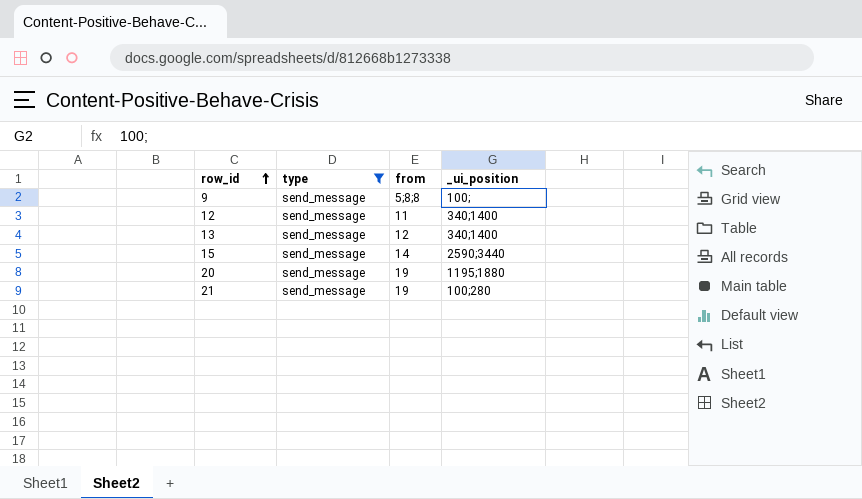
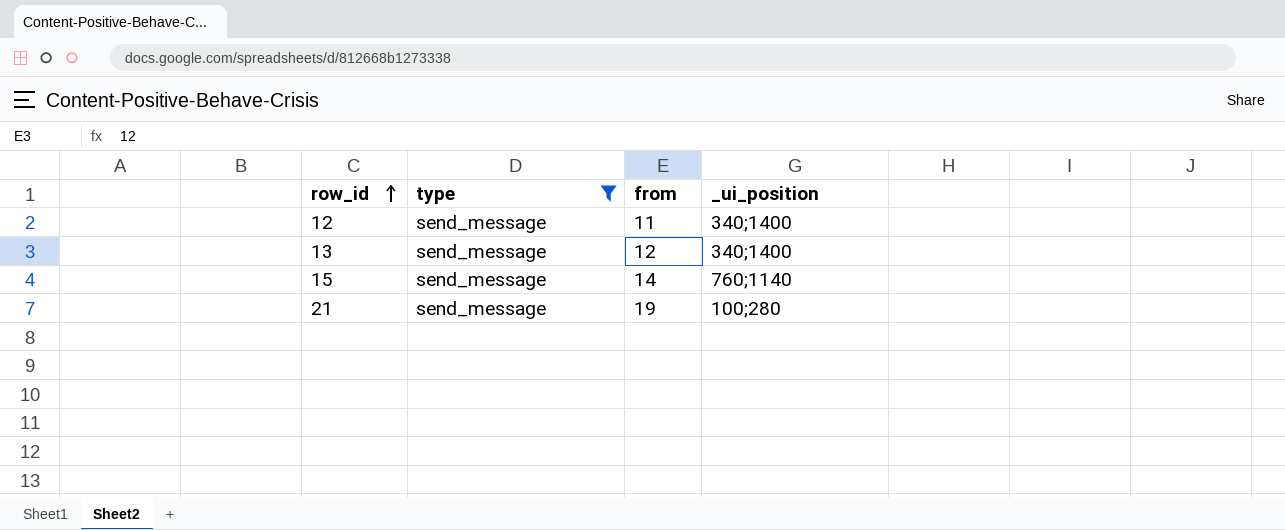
row 9: send_message | 5;8;8 | 100; -> none
row 20: send_message | 19 | 1195;1880 -> none
15 | _ui_position: 2590;3440 -> 760;1140

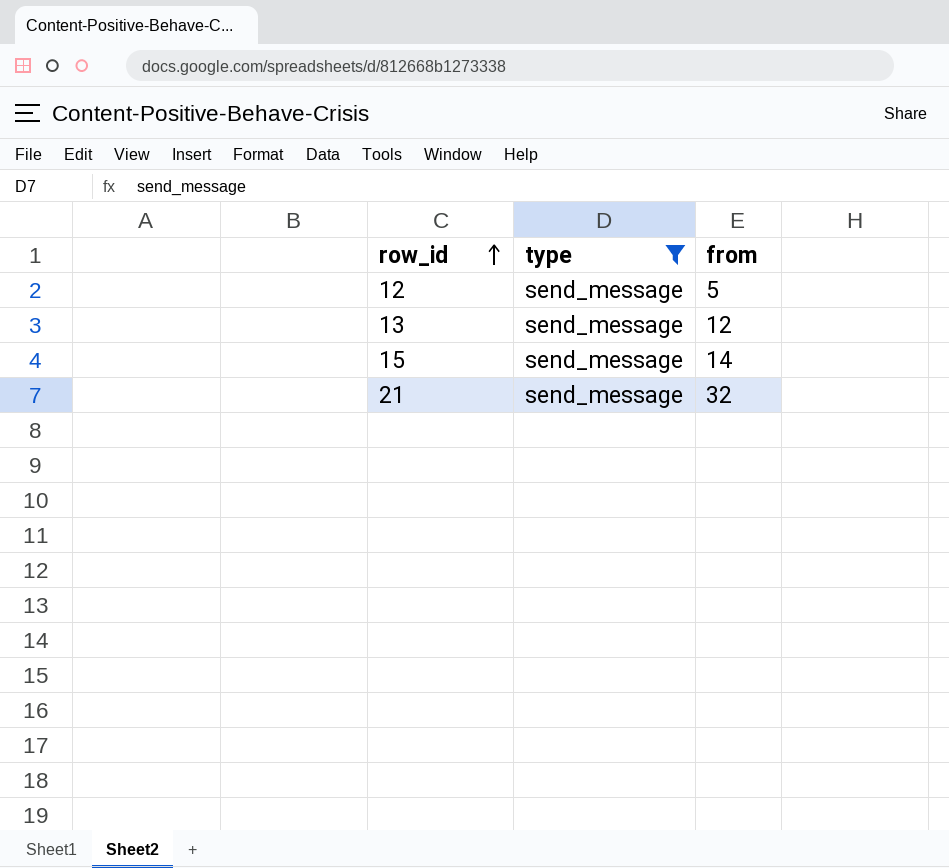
column _ui_position | position: 4 -> none
12 | from: 11 -> 5
21 | from: 19 -> 32

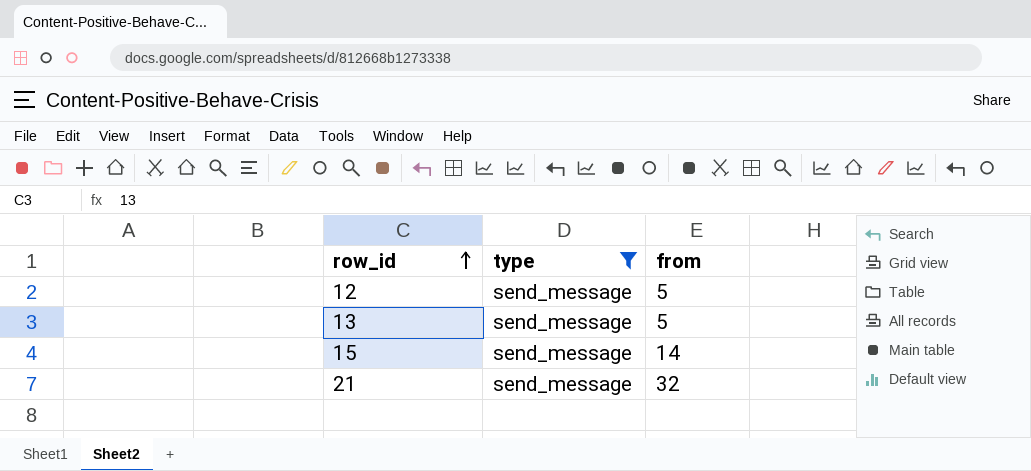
13 | from: 12 -> 5

